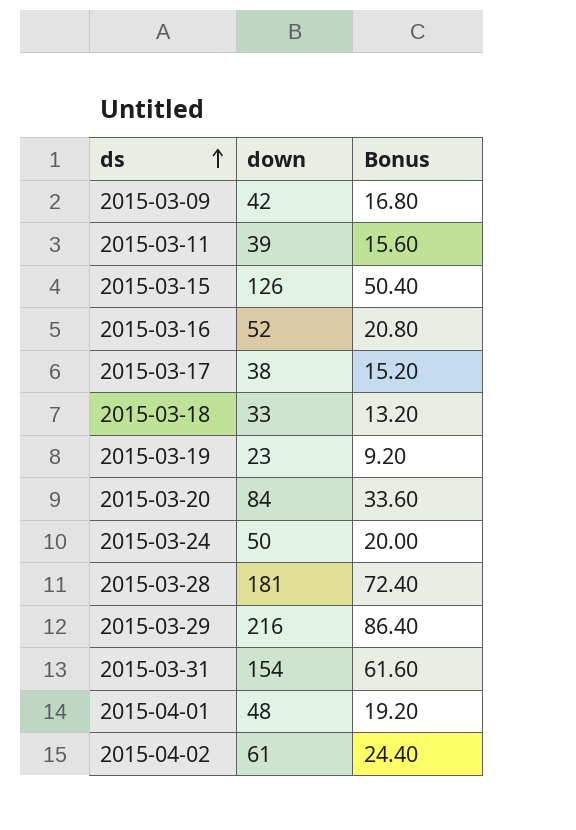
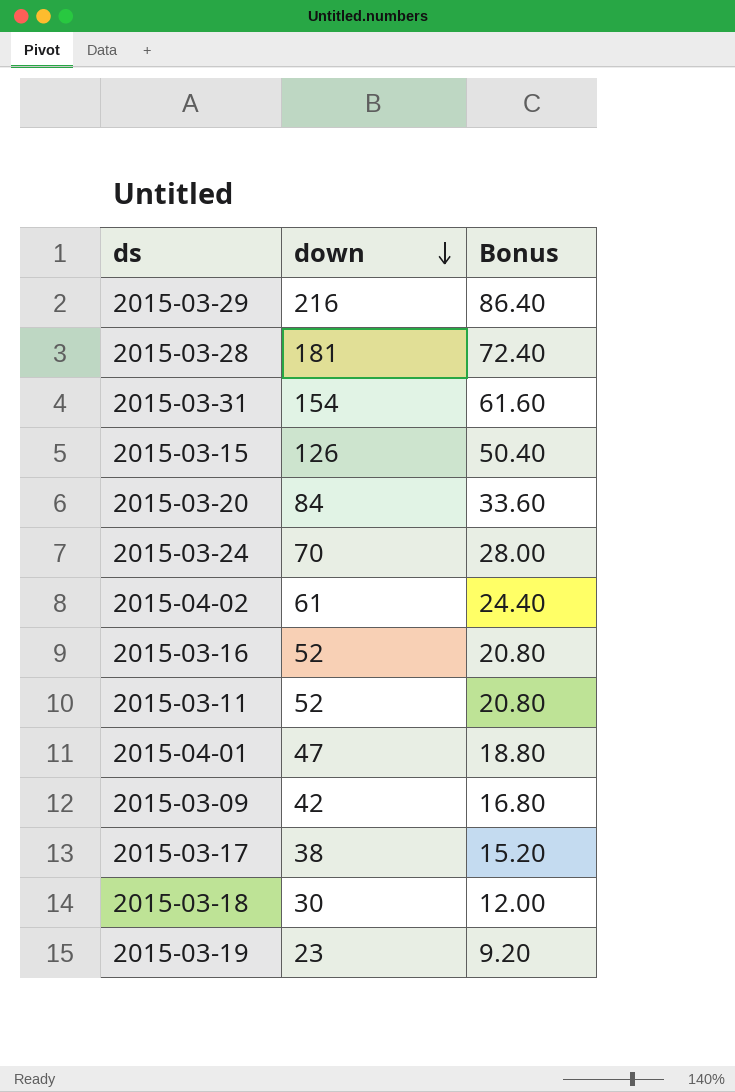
row order: ds ascending -> down descending
2015-03-24 | down: 50 -> 70
2015-03-24 | Bonus: 20.00 -> 28.00
2015-03-11 | down: 39 -> 52
2015-03-11 | Bonus: 15.60 -> 20.80
2015-04-01 | down: 48 -> 47
2015-04-01 | Bonus: 19.20 -> 18.80
2015-03-18 | down: 33 -> 30
2015-03-18 | Bonus: 13.20 -> 12.00

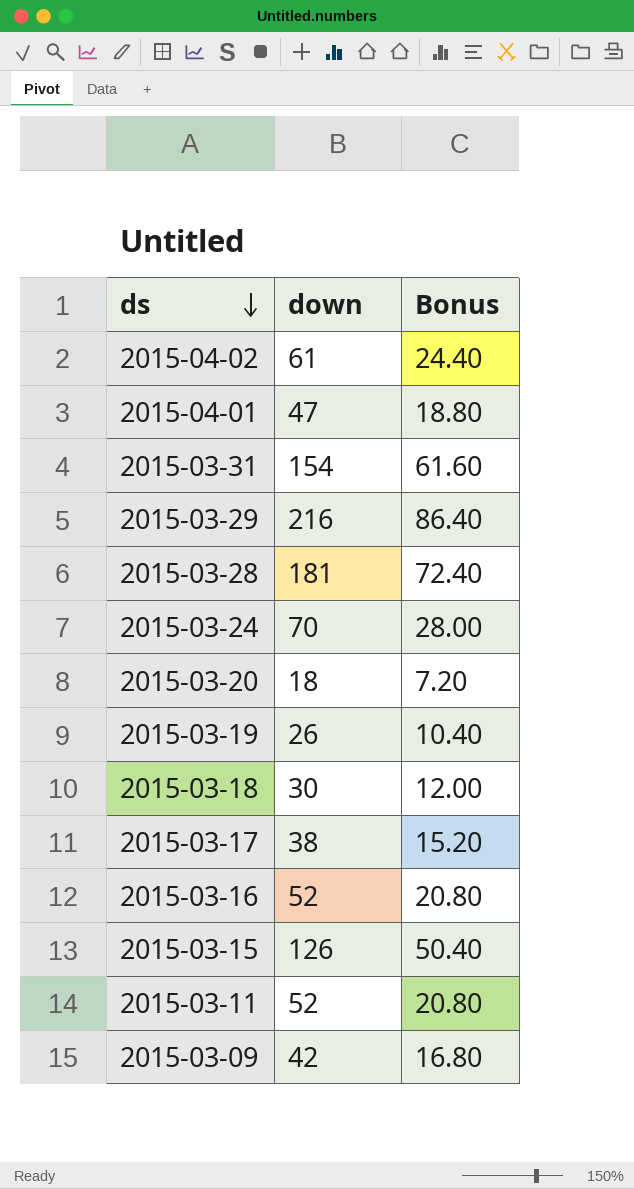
row order: down descending -> ds descending
2015-03-20 | down: 84 -> 18
2015-03-20 | Bonus: 33.60 -> 7.20
2015-03-19 | down: 23 -> 26
2015-03-19 | Bonus: 9.20 -> 10.40

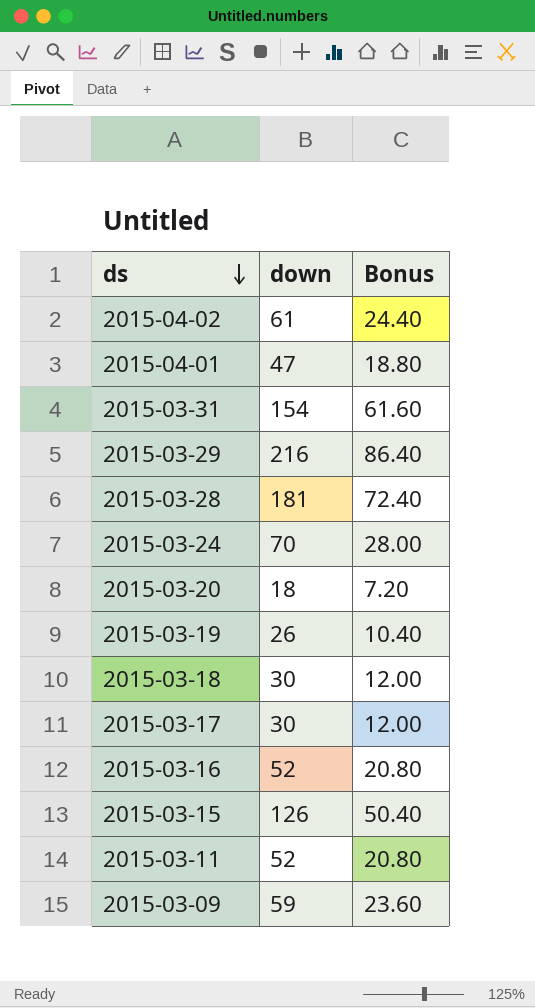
2015-03-17 | down: 38 -> 30
2015-03-17 | Bonus: 15.20 -> 12.00
2015-03-09 | down: 42 -> 59
2015-03-09 | Bonus: 16.80 -> 23.60

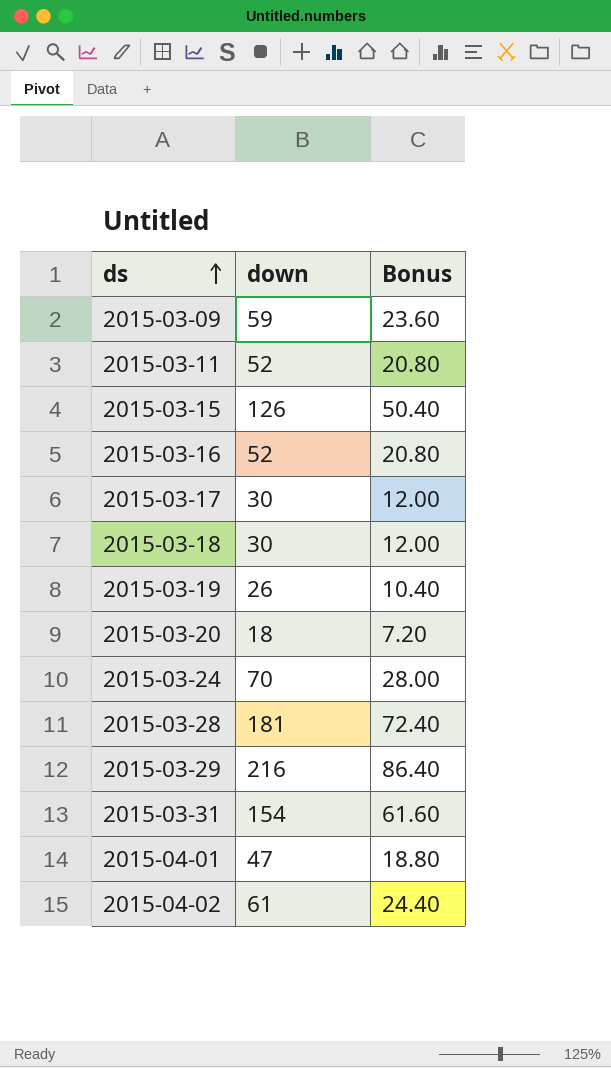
row order: ds descending -> ds ascending

